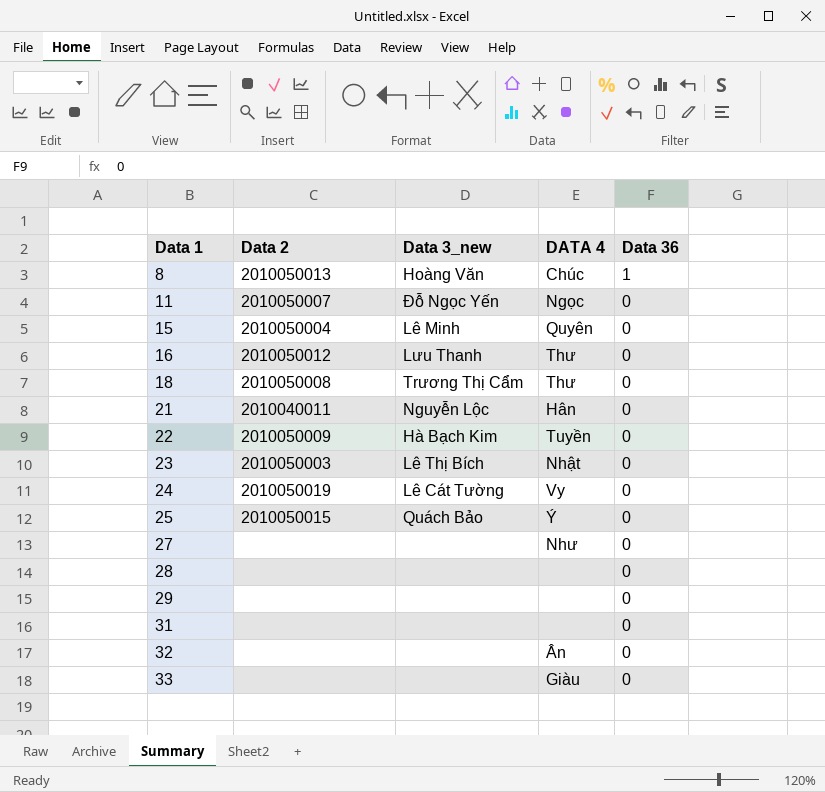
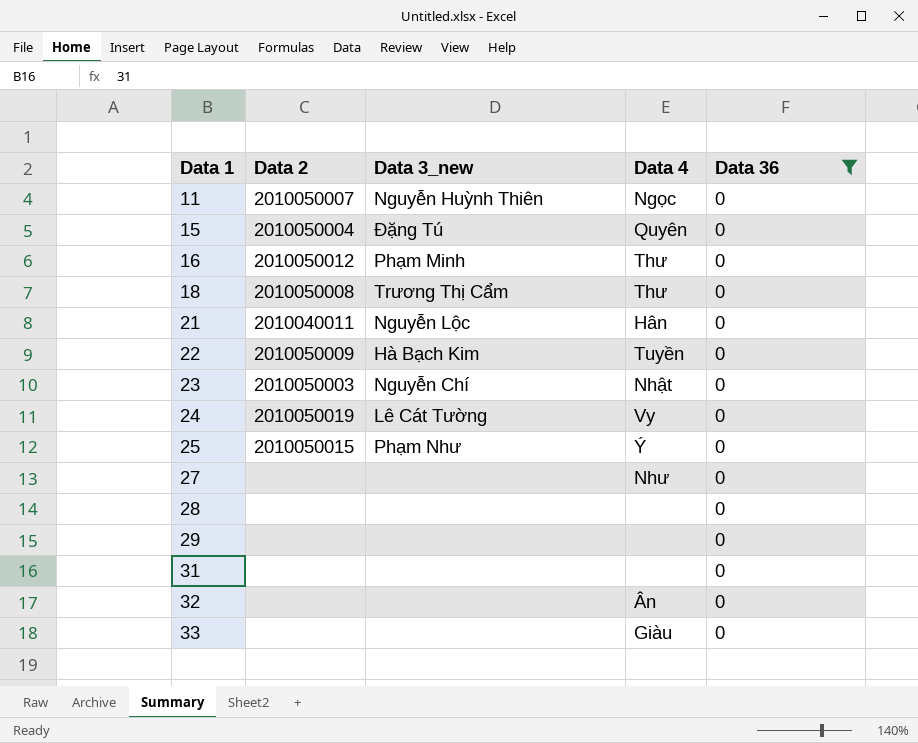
filter: none -> Data 36 = 0
column name: DATA 4 -> Data 4
11 | Data 3_new: Đỗ Ngọc Yến -> Nguyễn Huỳnh Thiên
15 | Data 3_new: Lê Minh -> Đặng Tú
16 | Data 3_new: Lưu Thanh -> Phạm Minh
23 | Data 3_new: Lê Thị Bích -> Nguyễn Chí
25 | Data 3_new: Quách Bảo -> Phạm Như

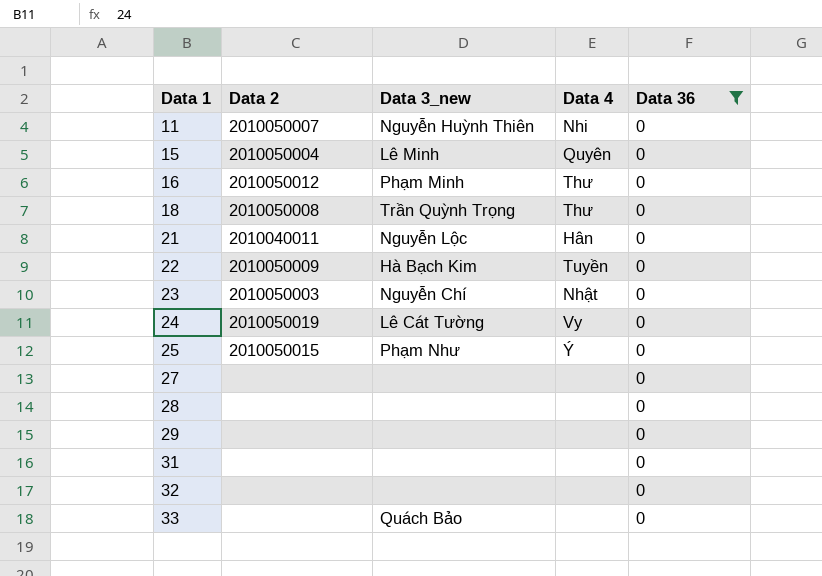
11 | Data 4: Ngọc -> Nhi
15 | Data 3_new: Đặng Tú -> Lê Minh
18 | Data 3_new: Trương Thị Cẩm -> Trần Quỳnh Trọng
27 | Data 4: Như -> none
32 | Data 4: Ân -> none
33 | Data 3_new: none -> Quách Bảo
33 | Data 4: Giàu -> none

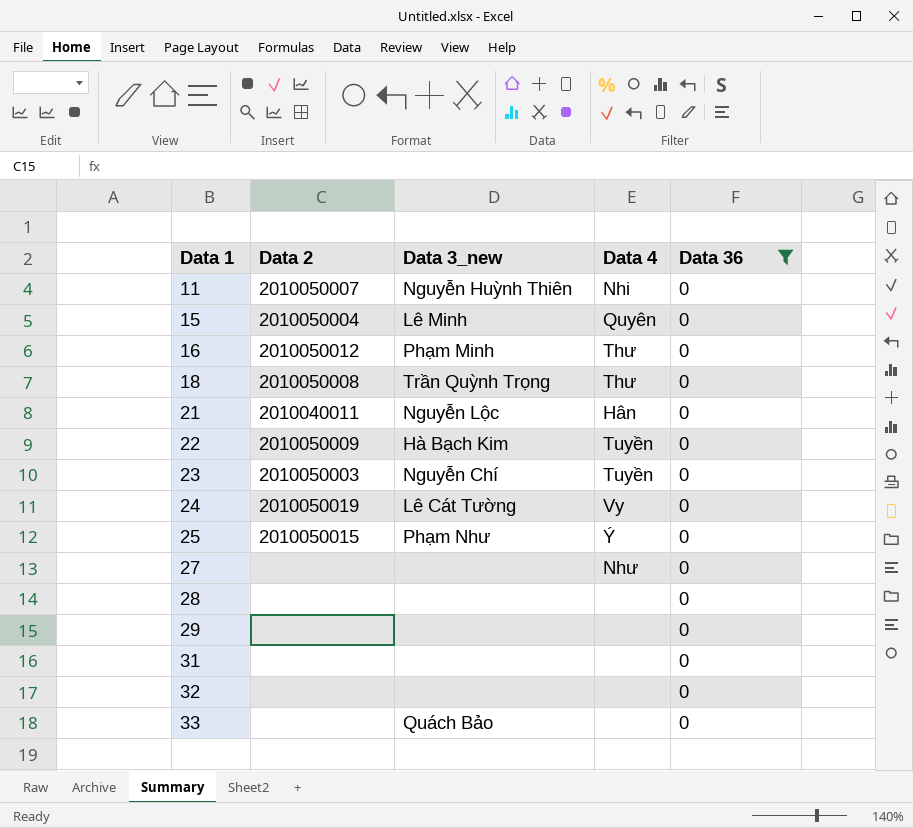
23 | Data 4: Nhật -> Tuyền
27 | Data 4: none -> Như

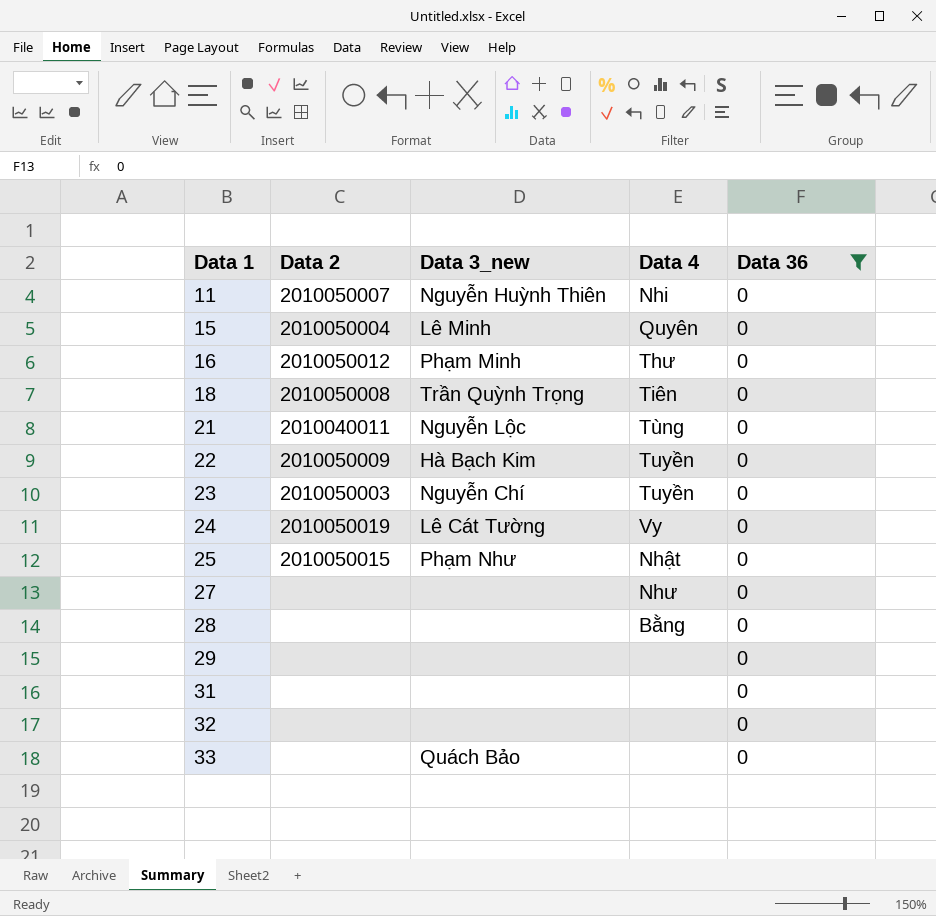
18 | Data 4: Thư -> Tiên
21 | Data 4: Hân -> Tùng
25 | Data 4: Ý -> Nhật
28 | Data 4: none -> Bằng

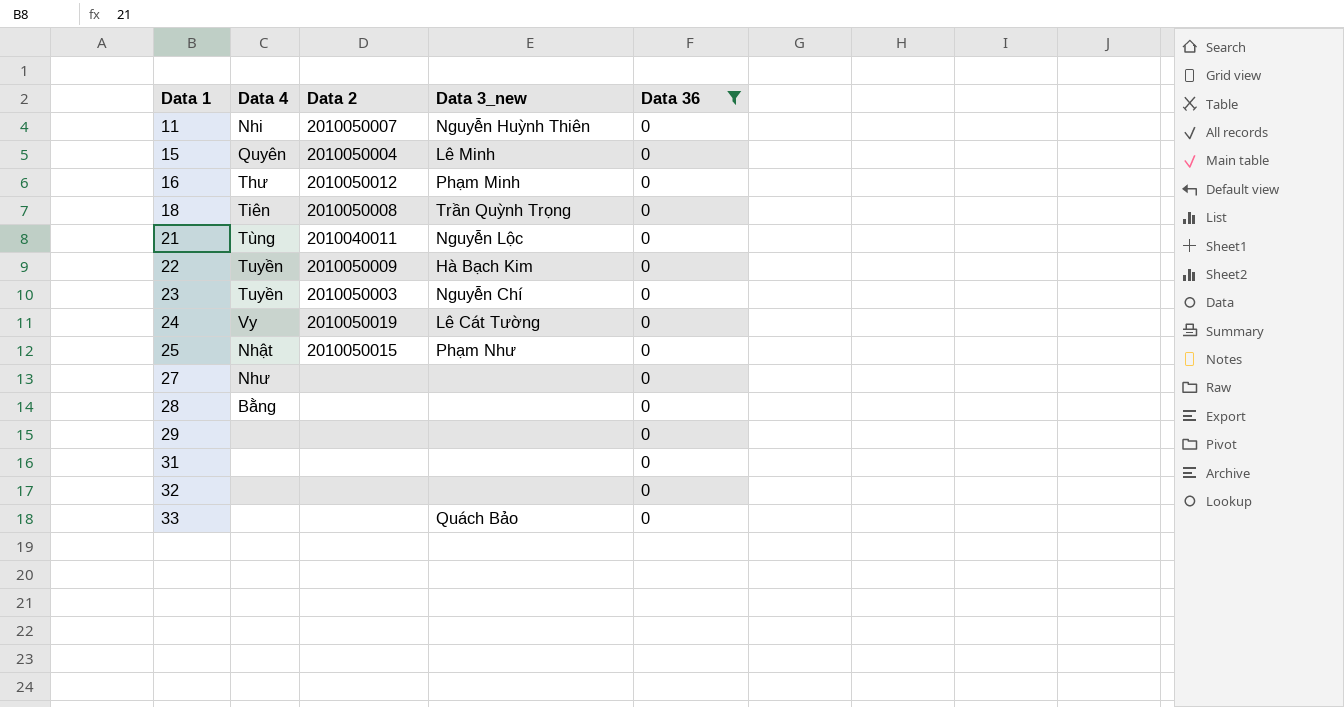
column Data 4 | position: 4 -> 2

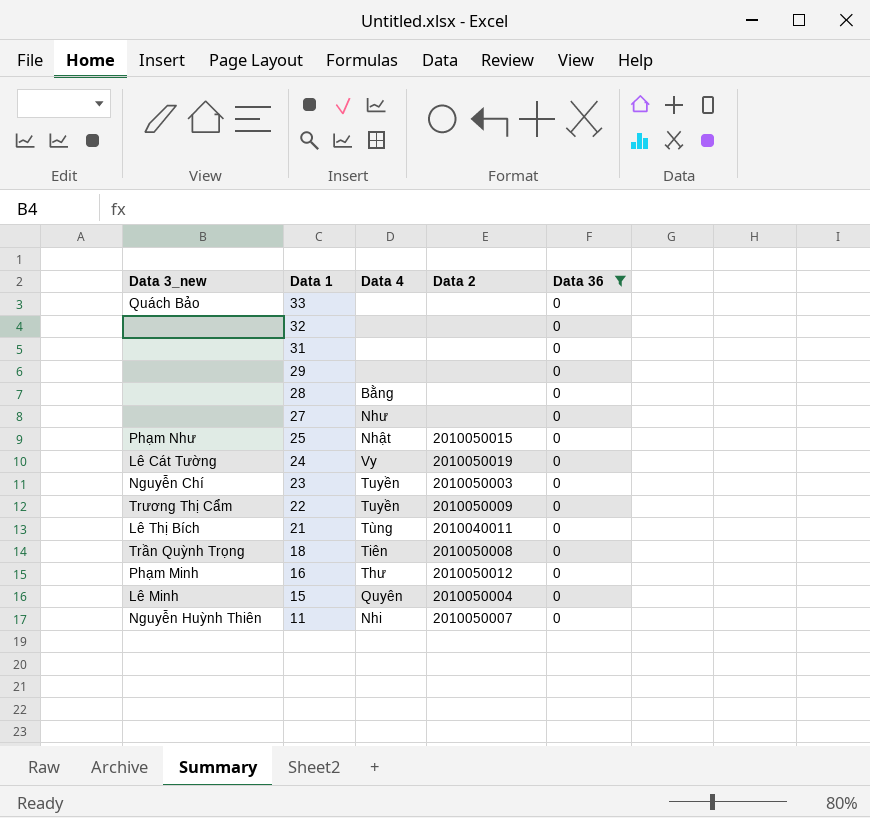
row order: Data 1 ascending -> Data 1 descending
column Data 3_new | position: 4 -> 1
22 | Data 3_new: Hà Bạch Kim -> Trương Thị Cẩm
21 | Data 3_new: Nguyễn Lộc -> Lê Thị Bích

